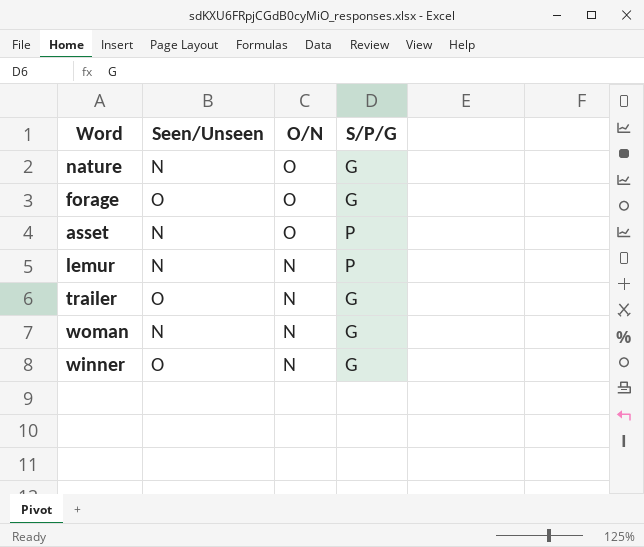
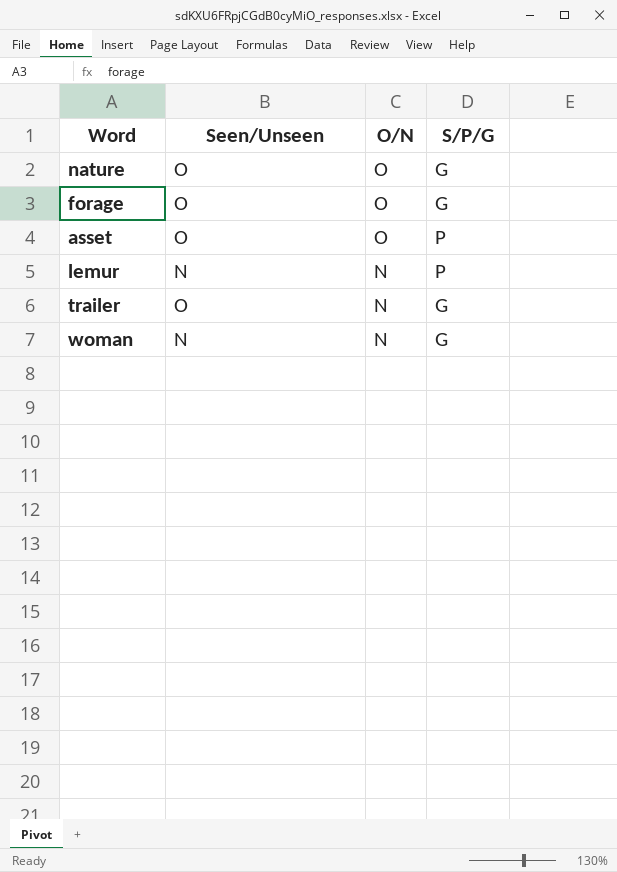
row winner: O | N | G -> none
nature | Seen/Unseen: N -> O
asset | Seen/Unseen: N -> O

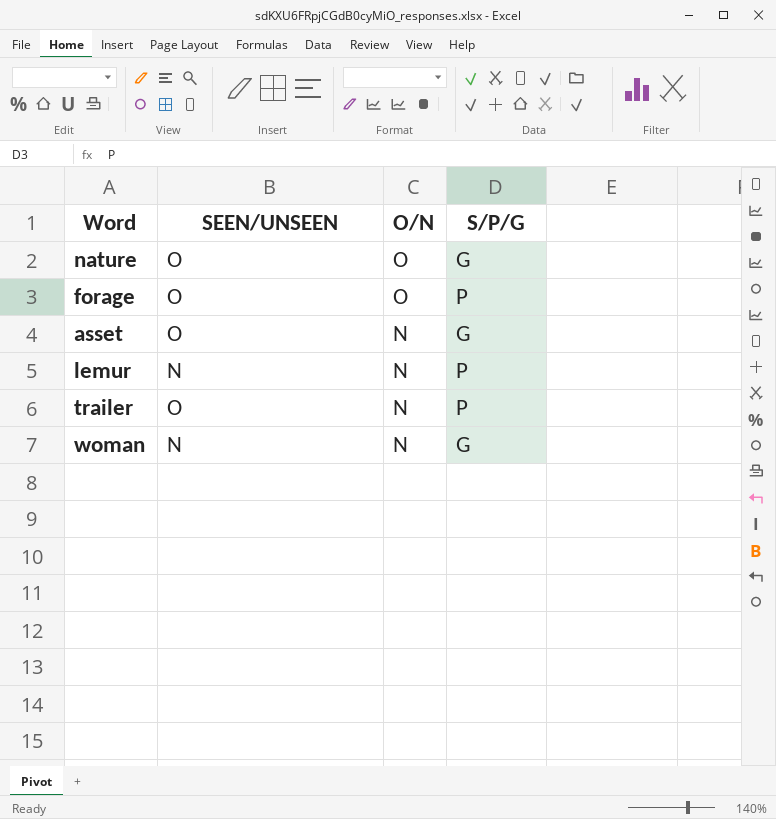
column name: Seen/Unseen -> SEEN/UNSEEN
forage | S/P/G: G -> P
asset | O/N: O -> N
asset | S/P/G: P -> G
trailer | S/P/G: G -> P

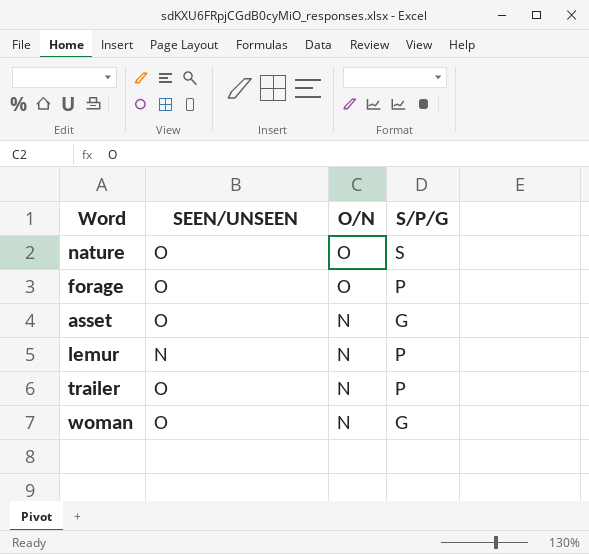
nature | S/P/G: G -> S
woman | SEEN/UNSEEN: N -> O

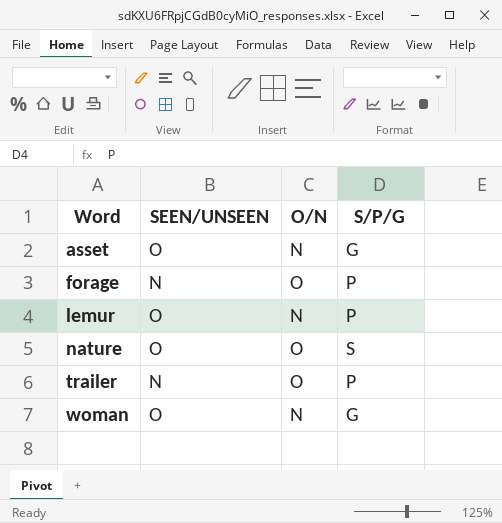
row order: O/N descending -> Word ascending
forage | SEEN/UNSEEN: O -> N
lemur | SEEN/UNSEEN: N -> O
trailer | SEEN/UNSEEN: O -> N
trailer | O/N: N -> O

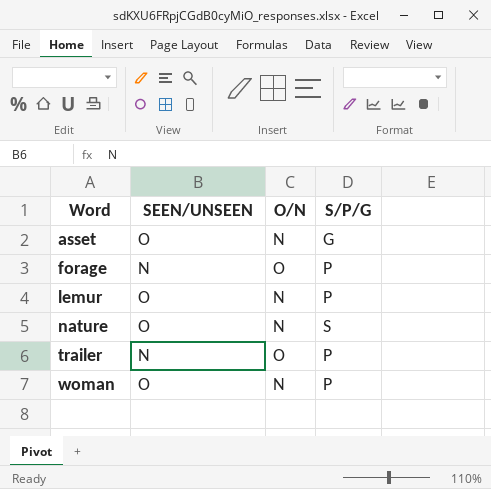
nature | O/N: O -> N
woman | S/P/G: G -> P

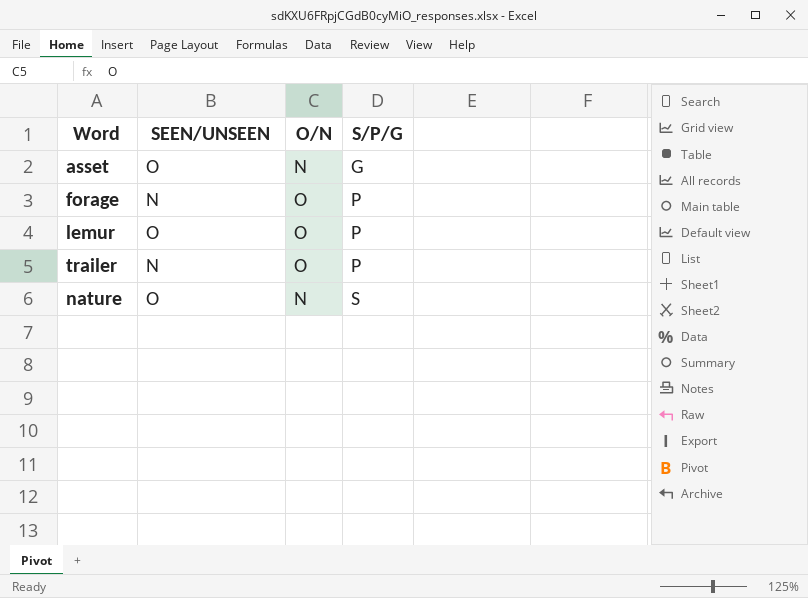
row order: Word ascending -> S/P/G ascending
row woman: O | N | P -> none
lemur | O/N: N -> O

